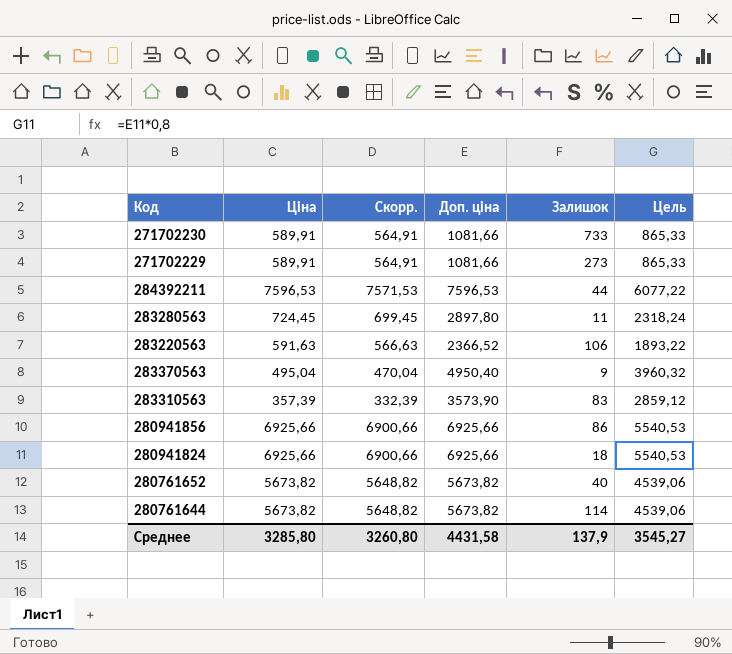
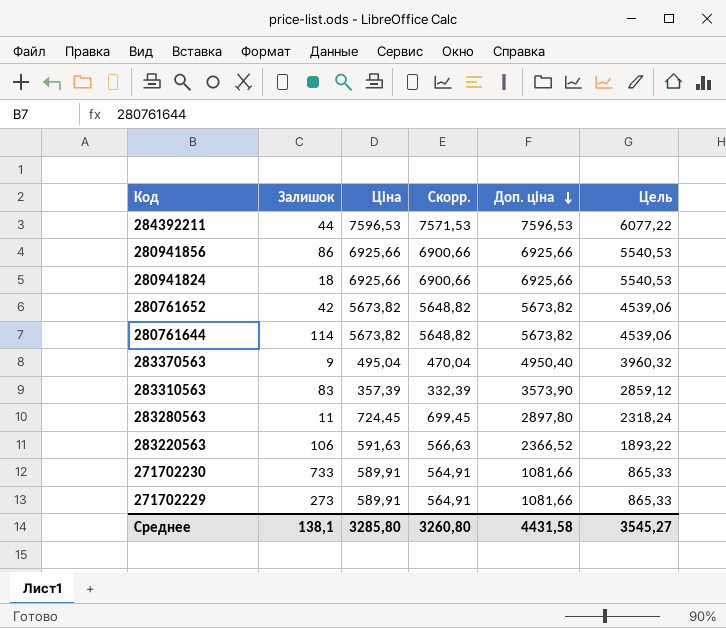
row order: none -> Доп. ціна descending
column Залишок | position: 5 -> 2
280761652 | Залишок: 40 -> 42
Среднее | Залишок: 137,9 -> 138,1

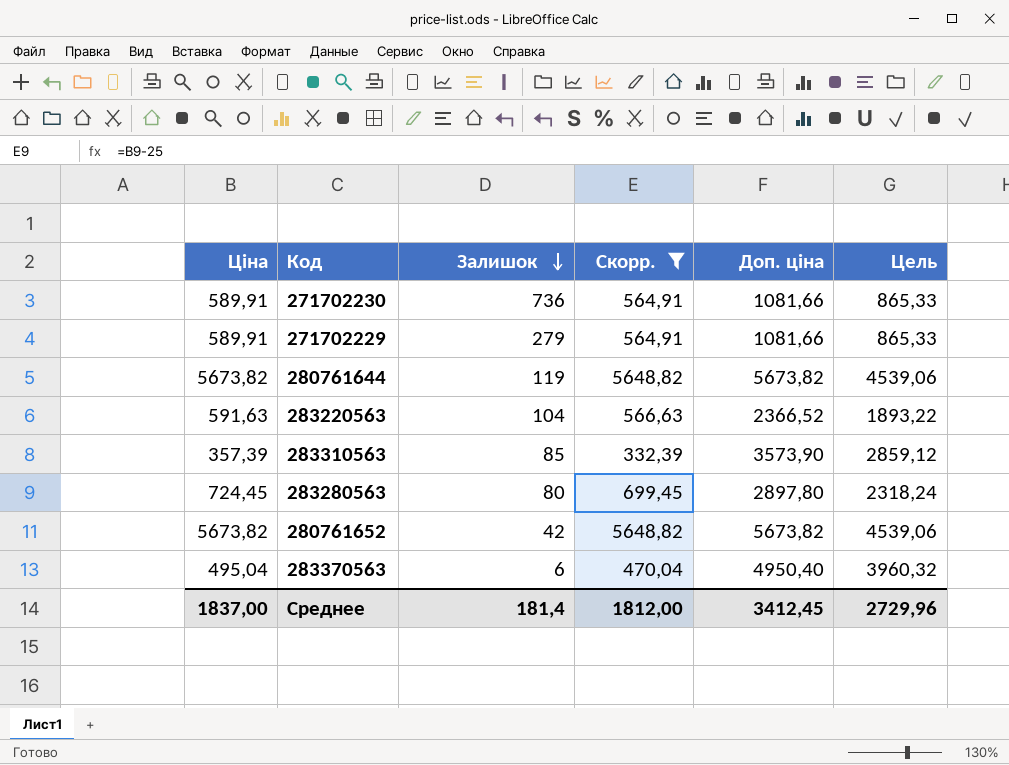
filter: none -> Скорр. <= 5648,82
row order: Доп. ціна descending -> Залишок descending
column Ціна | position: 3 -> 1
271702230 | Залишок: 733 -> 736
271702229 | Залишок: 273 -> 279
280761644 | Залишок: 114 -> 119
283220563 | Залишок: 106 -> 104
283310563 | Залишок: 83 -> 85
283280563 | Залишок: 11 -> 80
283370563 | Залишок: 9 -> 6
Среднее | Ціна: 3285,80 -> 1837,00
Среднее | Залишок: 138,1 -> 181,4
Среднее | Скорр.: 3260,80 -> 1812,00
Среднее | Доп. ціна: 4431,58 -> 3412,45
Среднее | Цель: 3545,27 -> 2729,96

